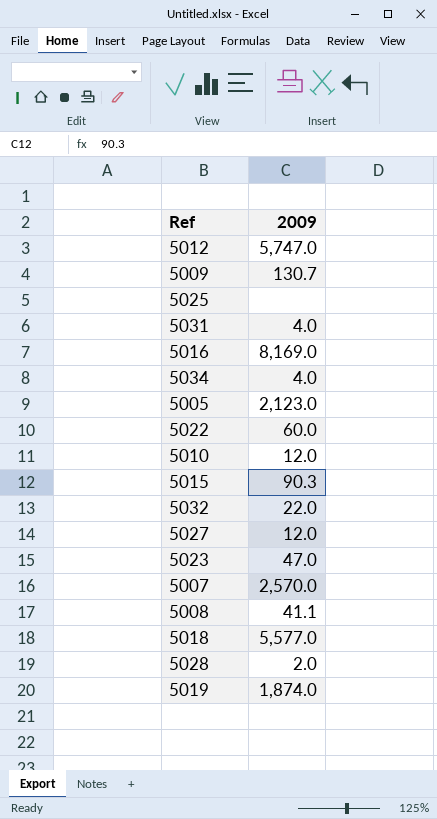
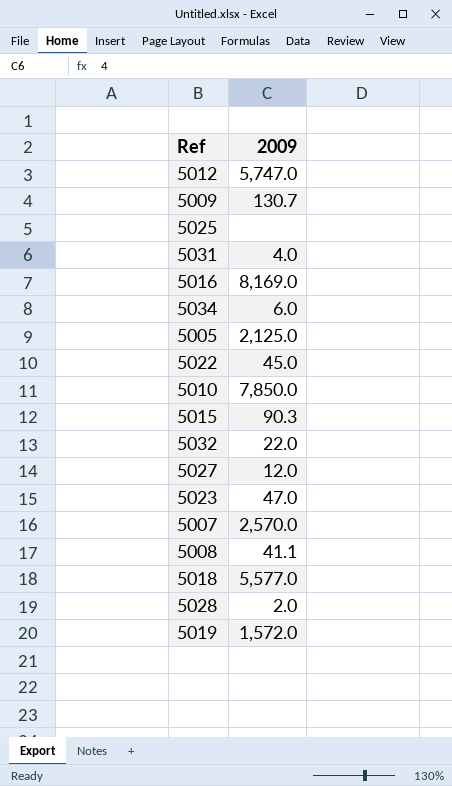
5034 | 2009: 4.0 -> 6.0
5005 | 2009: 2,123.0 -> 2,125.0
5022 | 2009: 60.0 -> 45.0
5010 | 2009: 12.0 -> 7,850.0
5019 | 2009: 1,874.0 -> 1,572.0

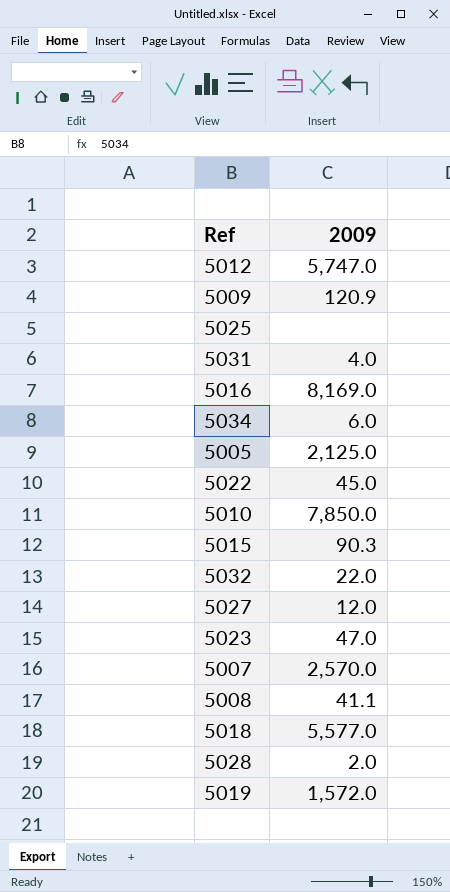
5009 | 2009: 130.7 -> 120.9

